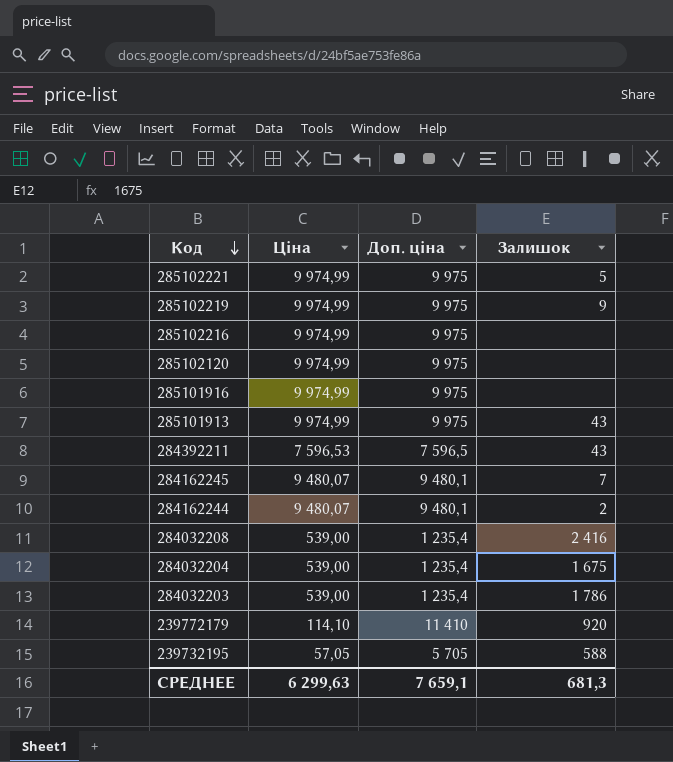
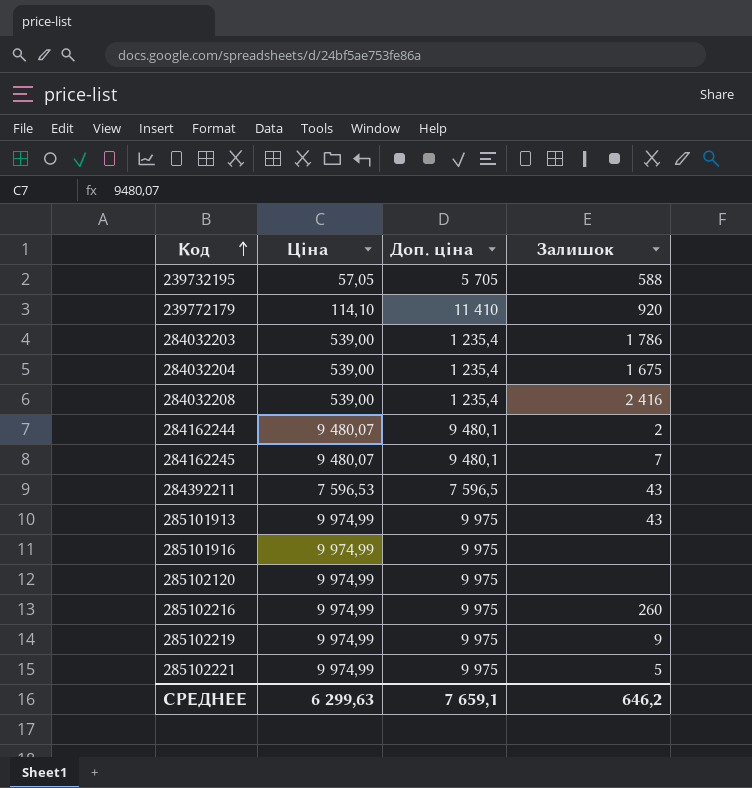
row order: Код descending -> Код ascending
285102216 | Залишок: none -> 260
СРЕДНЕЕ | Залишок: 681,3 -> 646,2

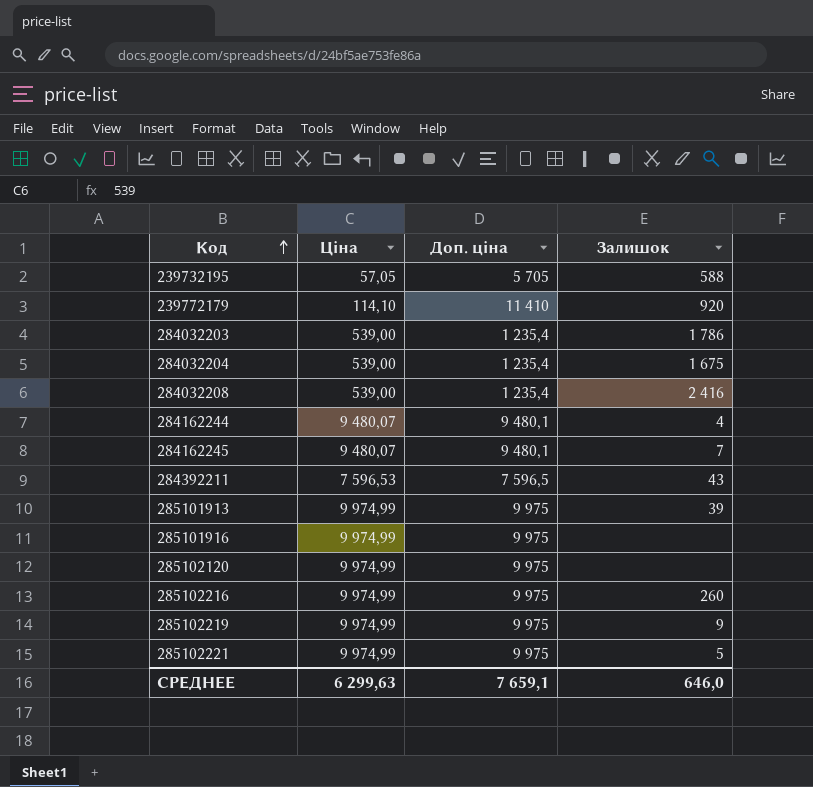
284162244 | Залишок: 2 -> 4
285101913 | Залишок: 43 -> 39
СРЕДНЕЕ | Залишок: 646,2 -> 646,0

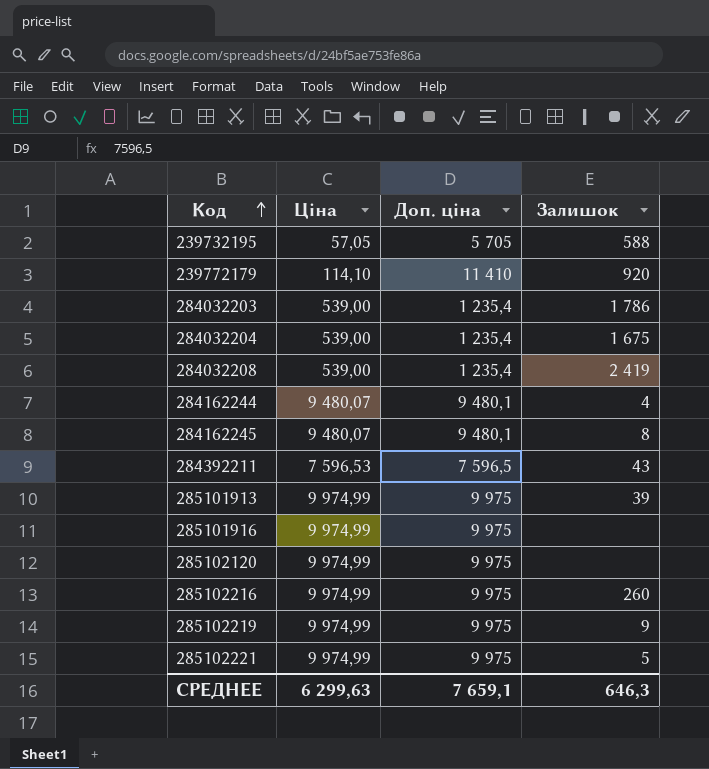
284032208 | Залишок: 2 416 -> 2 419
284162245 | Залишок: 7 -> 8
СРЕДНЕЕ | Залишок: 646,0 -> 646,3

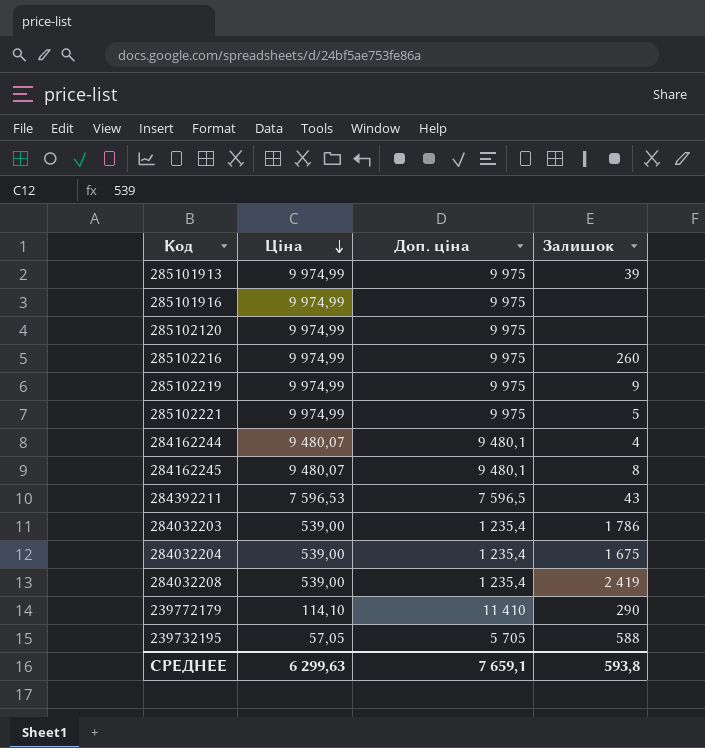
row order: Код ascending -> Ціна descending
239772179 | Залишок: 920 -> 290
СРЕДНЕЕ | Залишок: 646,3 -> 593,8

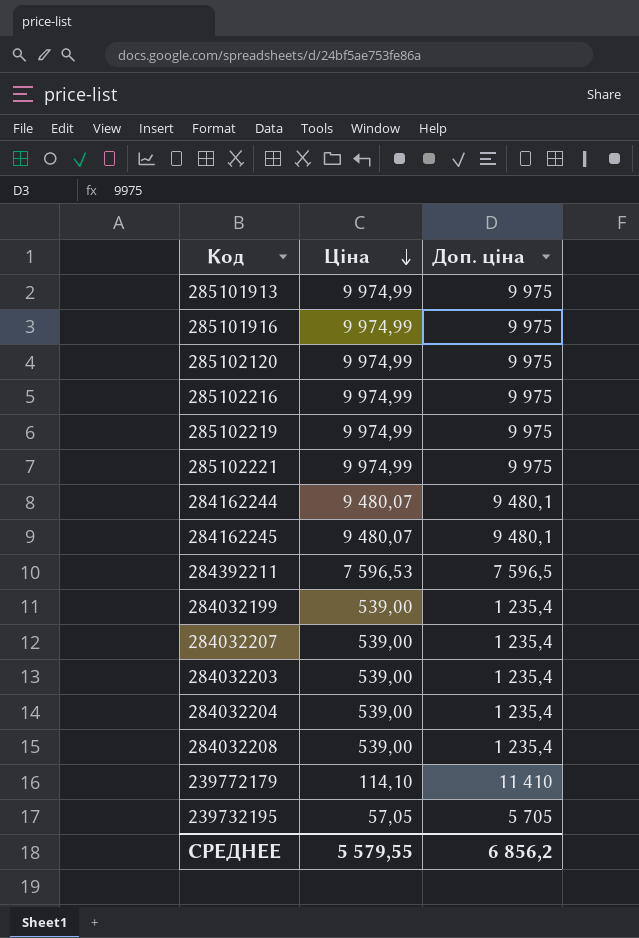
column Залишок | position: 4 -> none
row 284032199: none -> 539,00 | 1 235,4
row 284032207: none -> 539,00 | 1 235,4
СРЕДНЕЕ | Ціна: 6 299,63 -> 5 579,55
СРЕДНЕЕ | Доп. ціна: 7 659,1 -> 6 856,2

